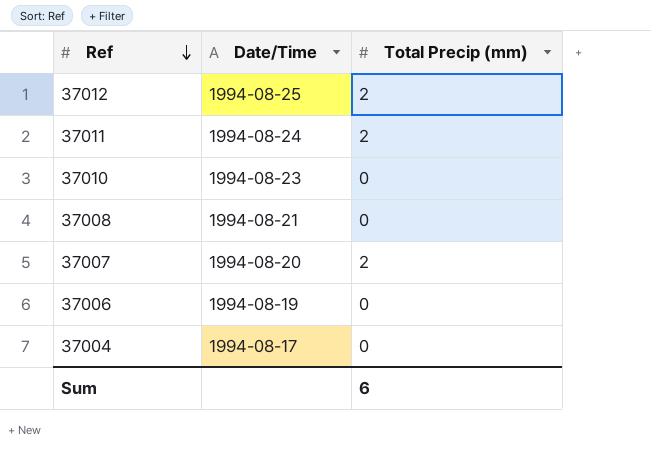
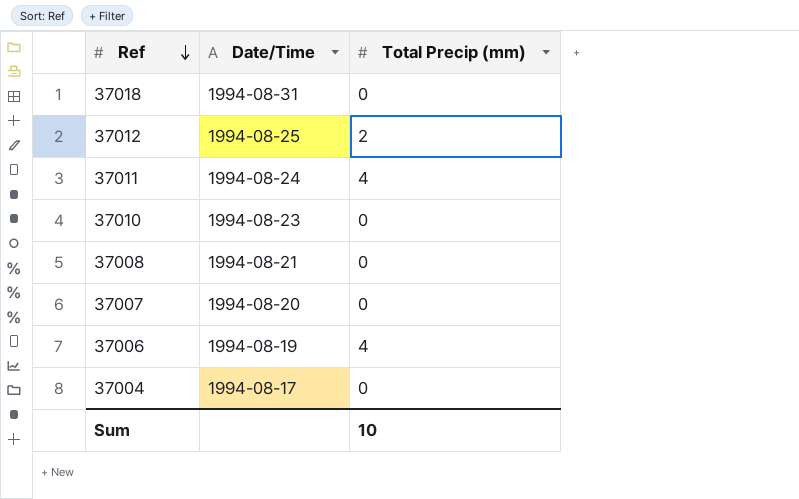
row 37018: none -> 1994-08-31 | 0
37011 | Total Precip (mm): 2 -> 4
37007 | Total Precip (mm): 2 -> 0
37006 | Total Precip (mm): 0 -> 4
Sum | Total Precip (mm): 6 -> 10

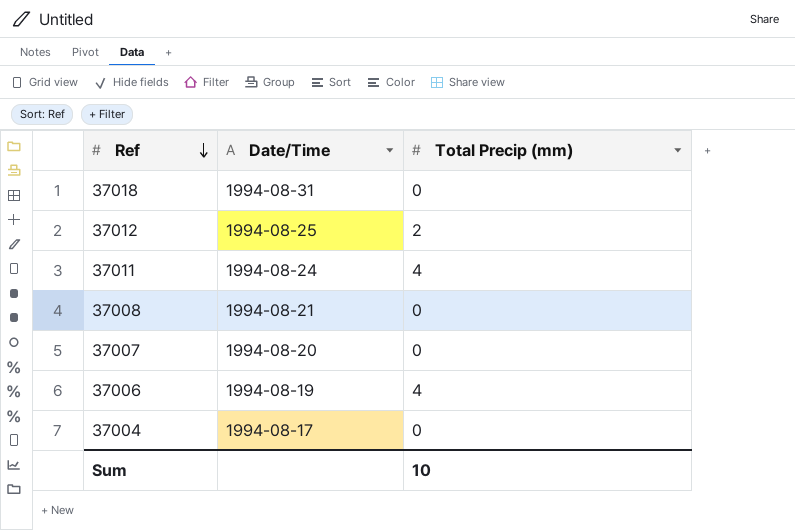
row 37010: 1994-08-23 | 0 -> none

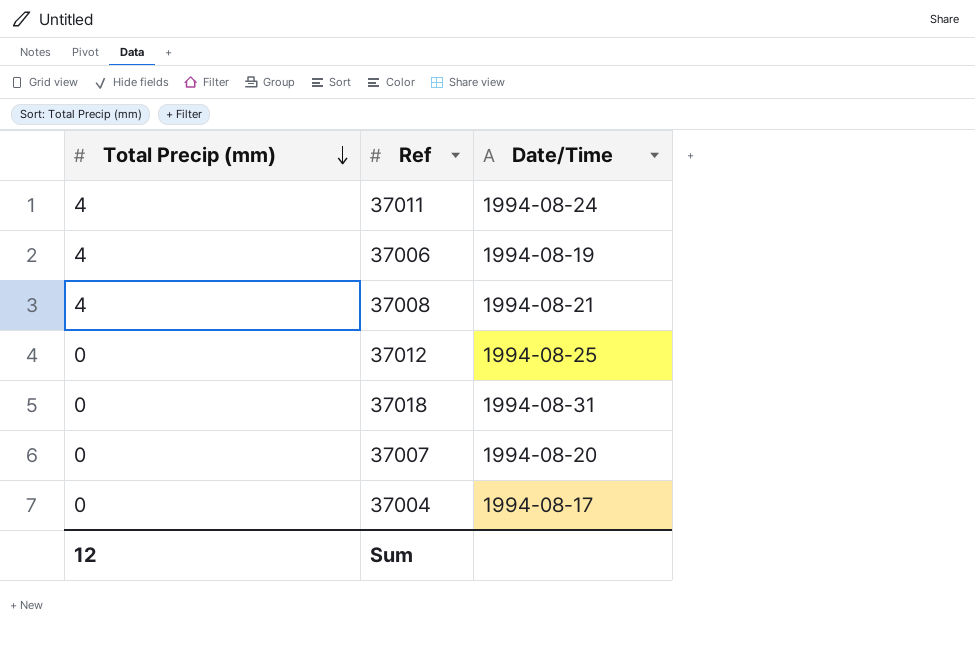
row order: Ref descending -> Total Precip (mm) descending
column Total Precip (mm) | position: 3 -> 1
37008 | Total Precip (mm): 0 -> 4
37012 | Total Precip (mm): 2 -> 0
Sum | Total Precip (mm): 10 -> 12

